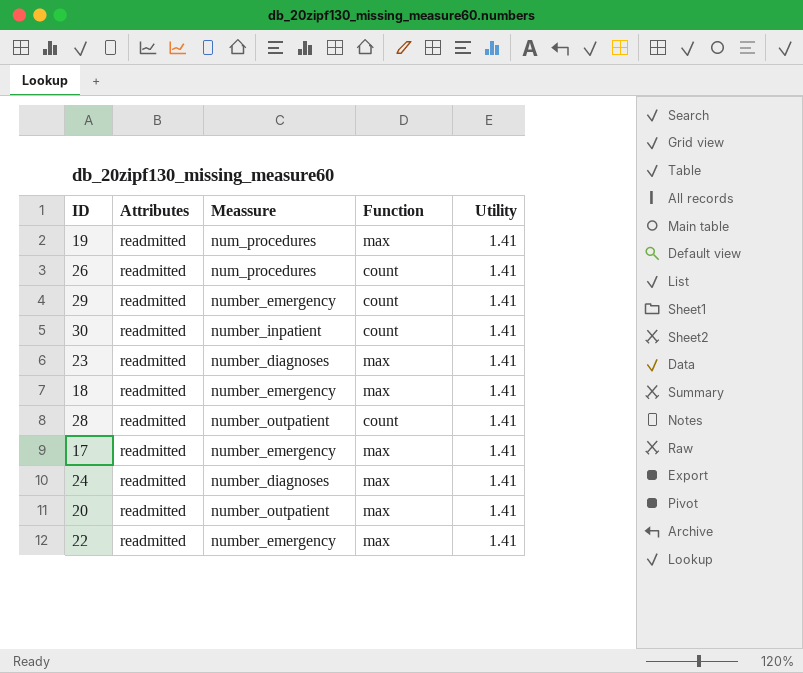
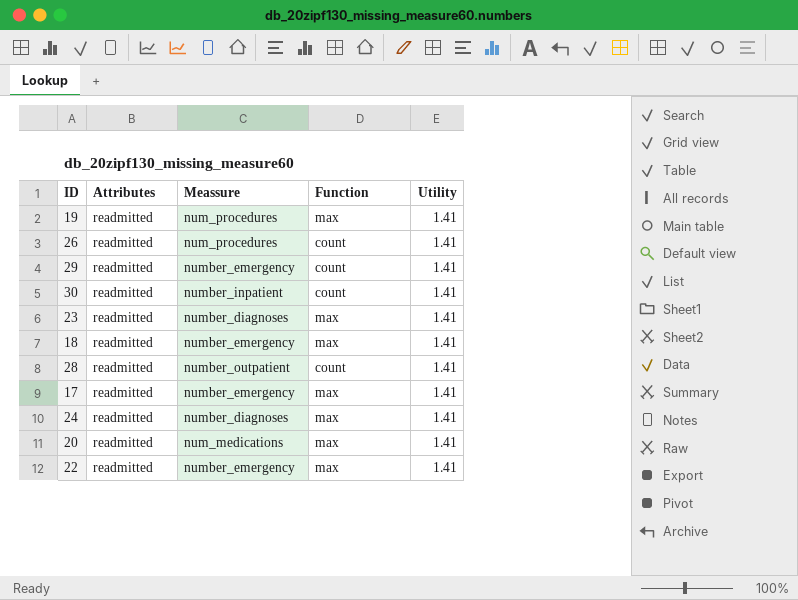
20 | Meassure: number_outpatient -> num_medications

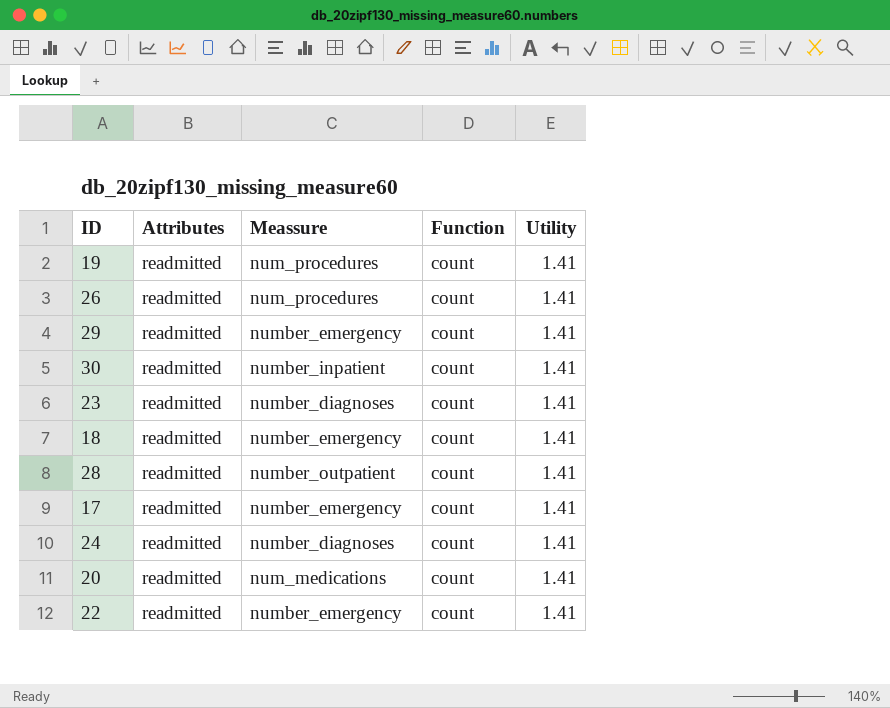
19 | Function: max -> count
23 | Function: max -> count
18 | Function: max -> count
17 | Function: max -> count
24 | Function: max -> count
20 | Function: max -> count
22 | Function: max -> count

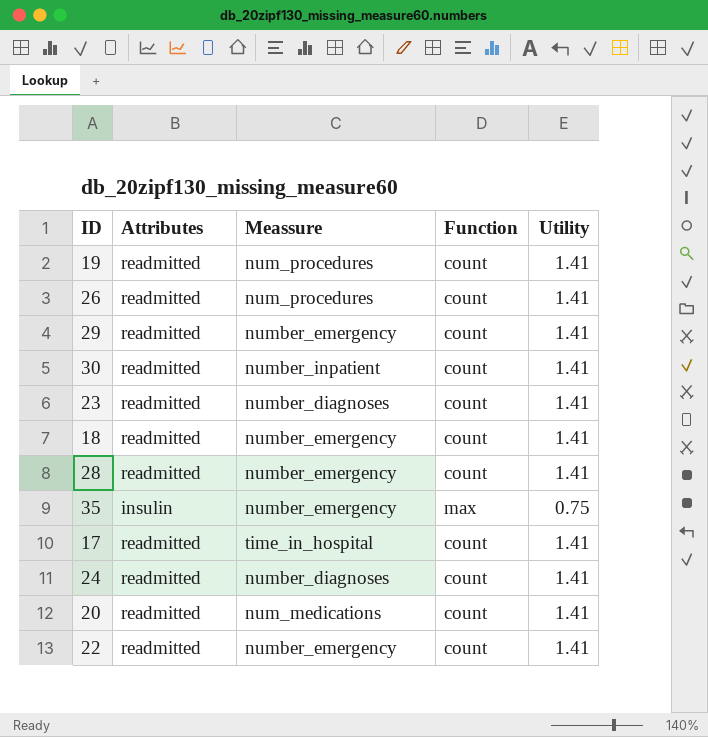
28 | Meassure: number_outpatient -> number_emergency
row 35: none -> insulin | number_emergency | max | 0.75
17 | Meassure: number_emergency -> time_in_hospital

